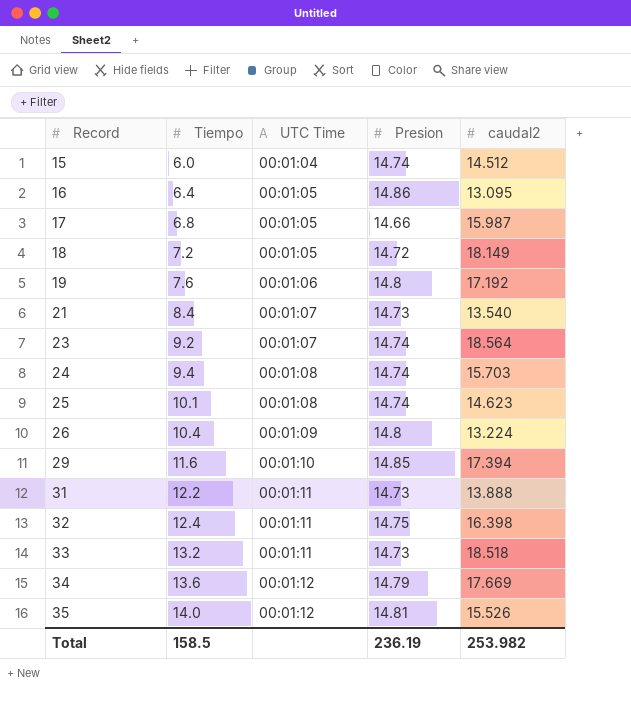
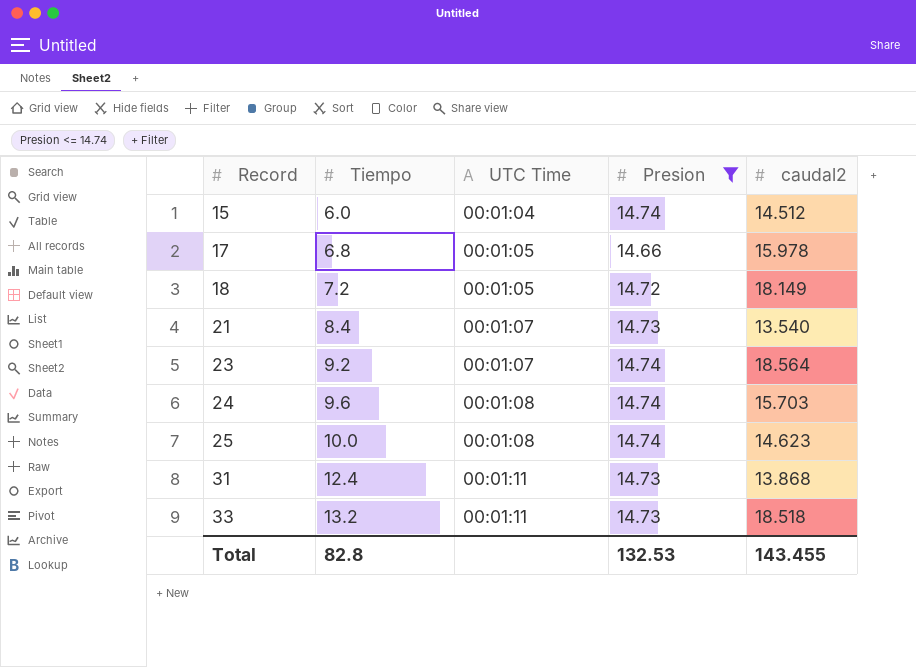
filter: none -> Presion <= 14.74
17 | caudal2: 15.987 -> 15.978
24 | Tiempo: 9.4 -> 9.6
25 | Tiempo: 10.1 -> 10.0
31 | Tiempo: 12.2 -> 12.4
31 | caudal2: 13.888 -> 13.868
Total | Tiempo: 158.5 -> 82.8
Total | Presion: 236.19 -> 132.53
Total | caudal2: 253.982 -> 143.455

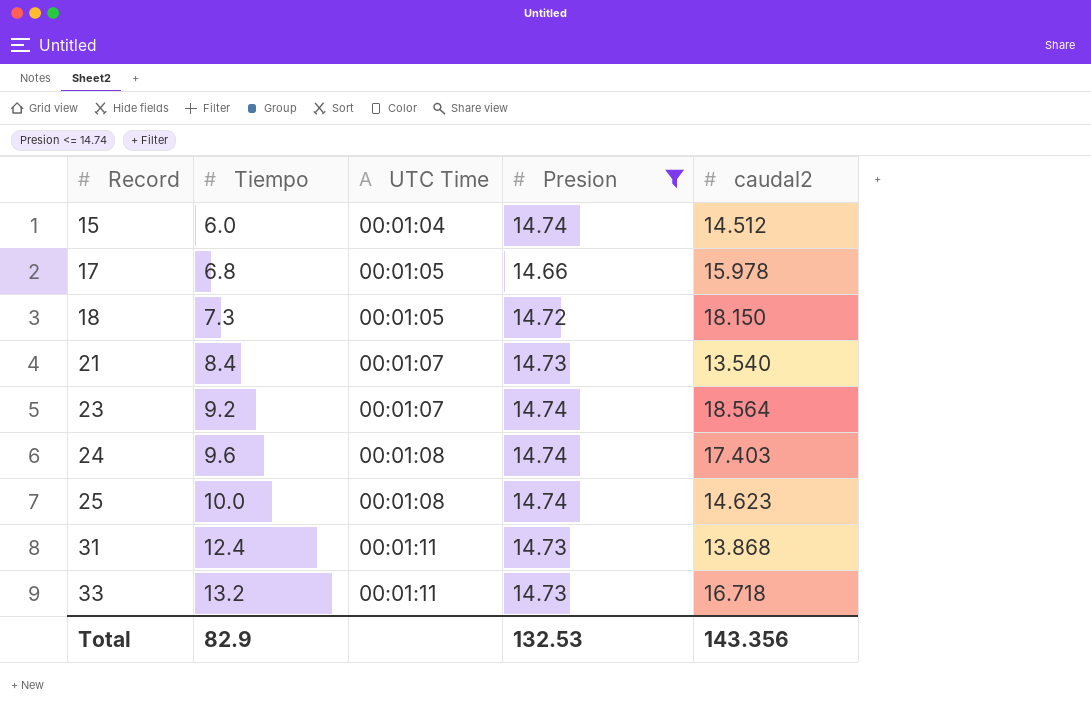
18 | Tiempo: 7.2 -> 7.3
18 | caudal2: 18.149 -> 18.150
24 | caudal2: 15.703 -> 17.403
33 | caudal2: 18.518 -> 16.718
Total | Tiempo: 82.8 -> 82.9
Total | caudal2: 143.455 -> 143.356

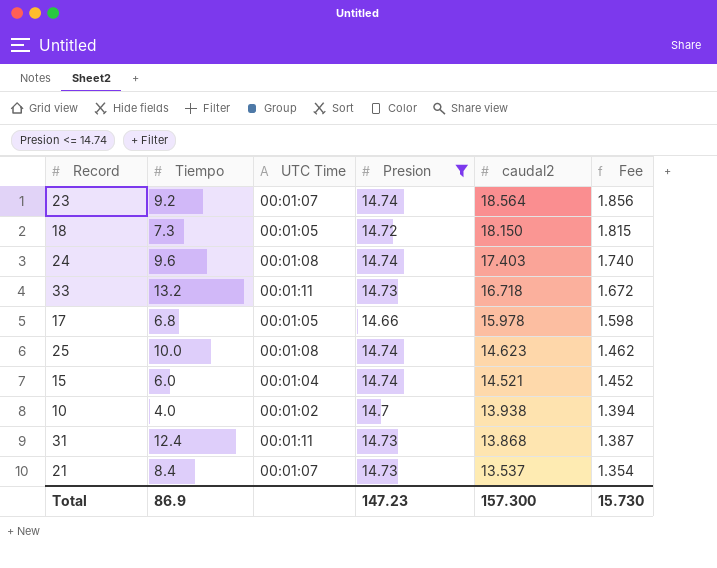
row order: Record ascending -> caudal2 descending
column Fee | formula: none -> [caudal2] * 0.1
15 | caudal2: 14.512 -> 14.521
row 10: none -> 4.0 | 00:01:02 | 14.7 | 13.938 | 1.394
21 | caudal2: 13.540 -> 13.537
Total | Tiempo: 82.9 -> 86.9
Total | Presion: 132.53 -> 147.23
Total | caudal2: 143.356 -> 157.300

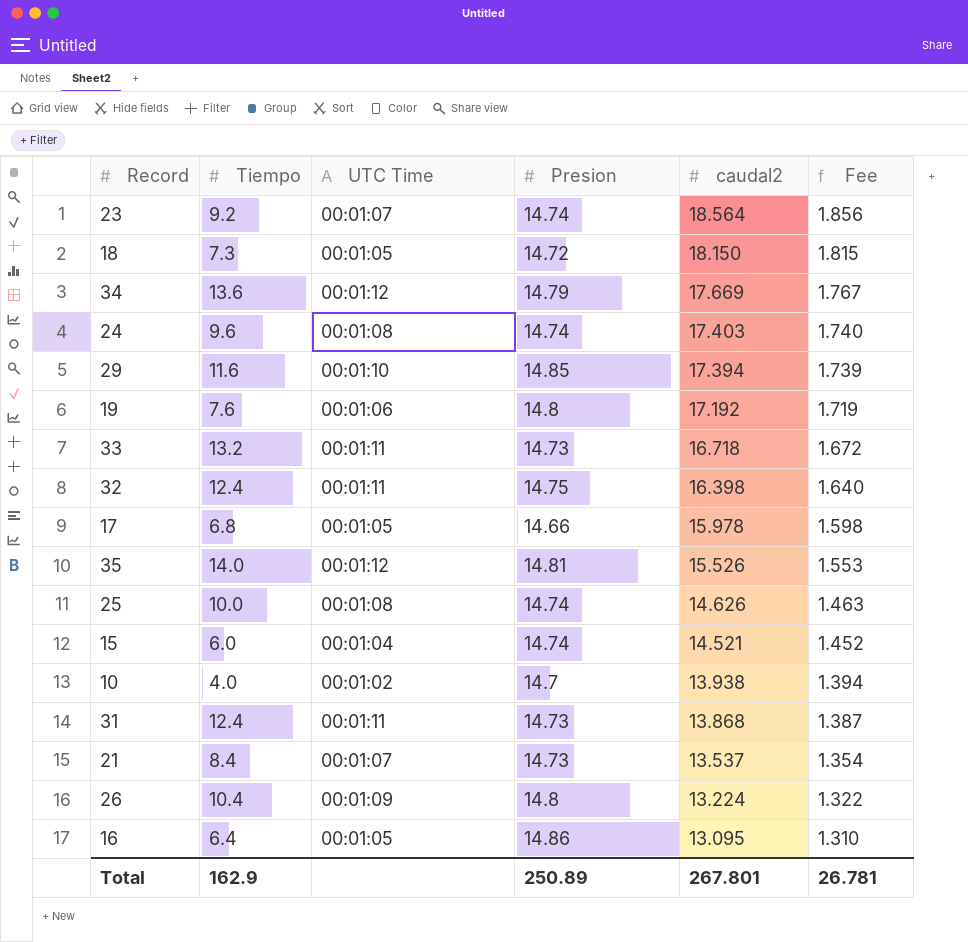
filter: Presion <= 14.74 -> none
25 | caudal2: 14.623 -> 14.626
25 | Fee: 1.462 -> 1.463
Total | Tiempo: 86.9 -> 162.9
Total | Presion: 147.23 -> 250.89
Total | caudal2: 157.300 -> 267.801
Total | Fee: 15.730 -> 26.781

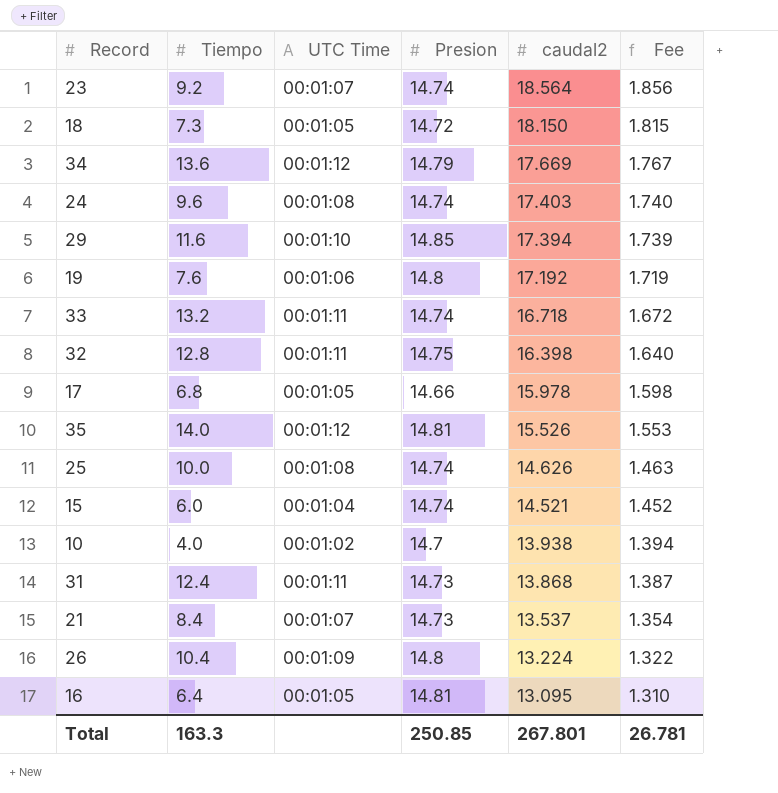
33 | Presion: 14.73 -> 14.74
32 | Tiempo: 12.4 -> 12.8
16 | Presion: 14.86 -> 14.81
Total | Tiempo: 162.9 -> 163.3
Total | Presion: 250.89 -> 250.85

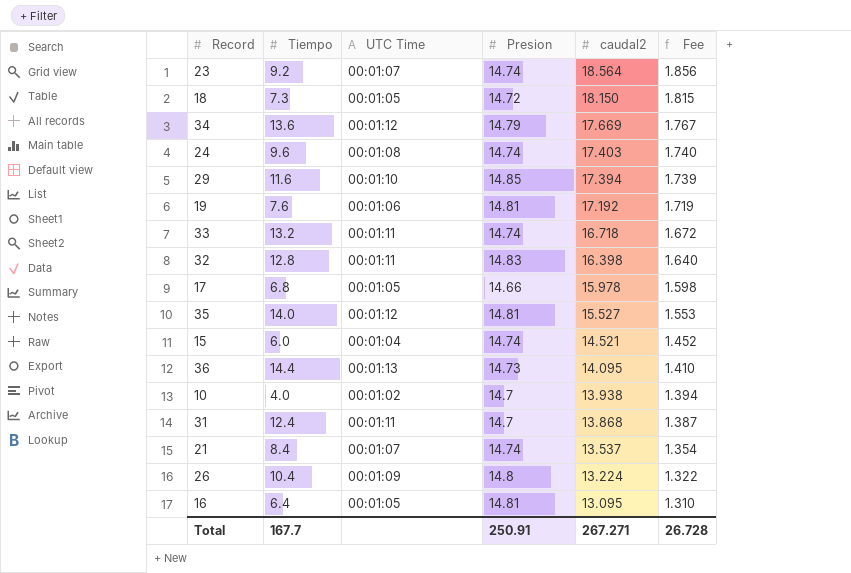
row 25: 10.0 | 00:01:08 | 14.74 | 14.626 | 1.463 -> none
19 | Presion: 14.8 -> 14.81
32 | Presion: 14.75 -> 14.83
35 | caudal2: 15.526 -> 15.527
row 36: none -> 14.4 | 00:01:13 | 14.73 | 14.095 | 1.410
31 | Presion: 14.73 -> 14.7
21 | Presion: 14.73 -> 14.74
Total | Tiempo: 163.3 -> 167.7
Total | Presion: 250.85 -> 250.91
Total | caudal2: 267.801 -> 267.271
Total | Fee: 26.781 -> 26.728

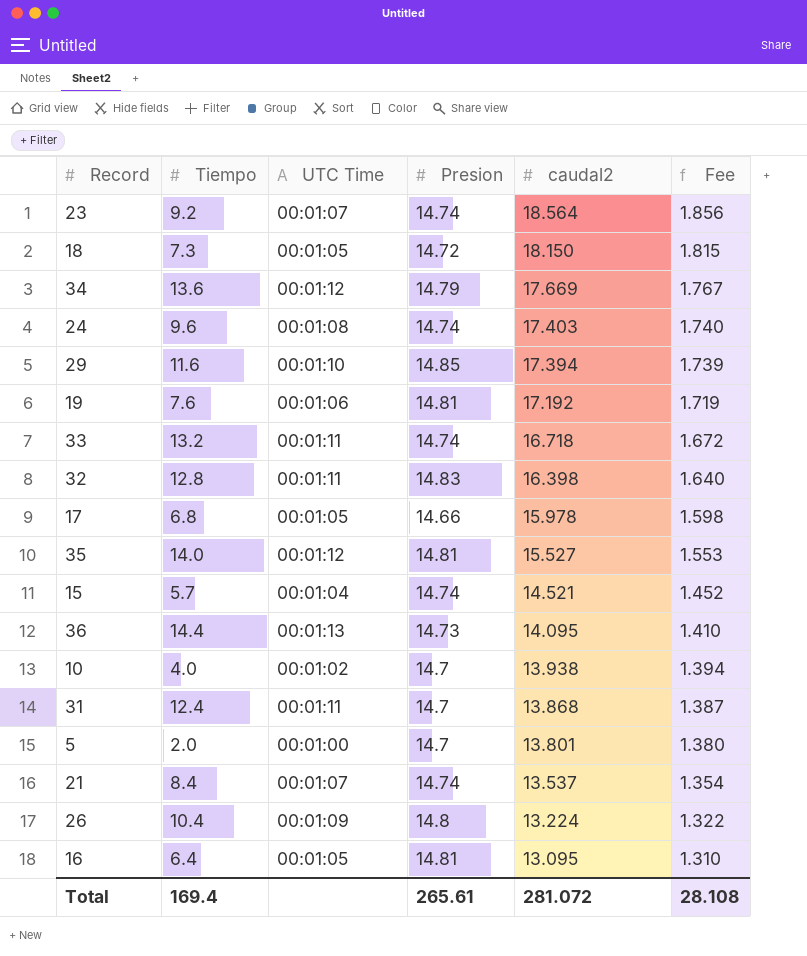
15 | Tiempo: 6.0 -> 5.7
row 5: none -> 2.0 | 00:01:00 | 14.7 | 13.801 | 1.380
Total | Tiempo: 167.7 -> 169.4
Total | Presion: 250.91 -> 265.61
Total | caudal2: 267.271 -> 281.072
Total | Fee: 26.728 -> 28.108

